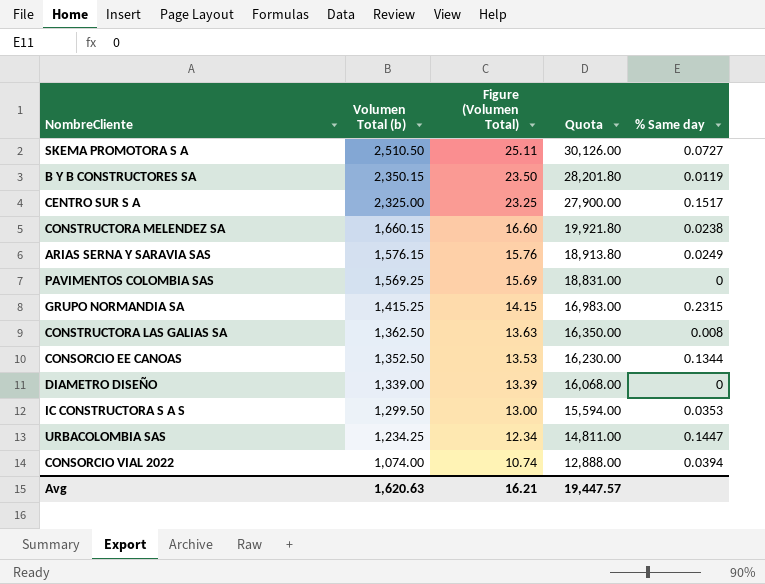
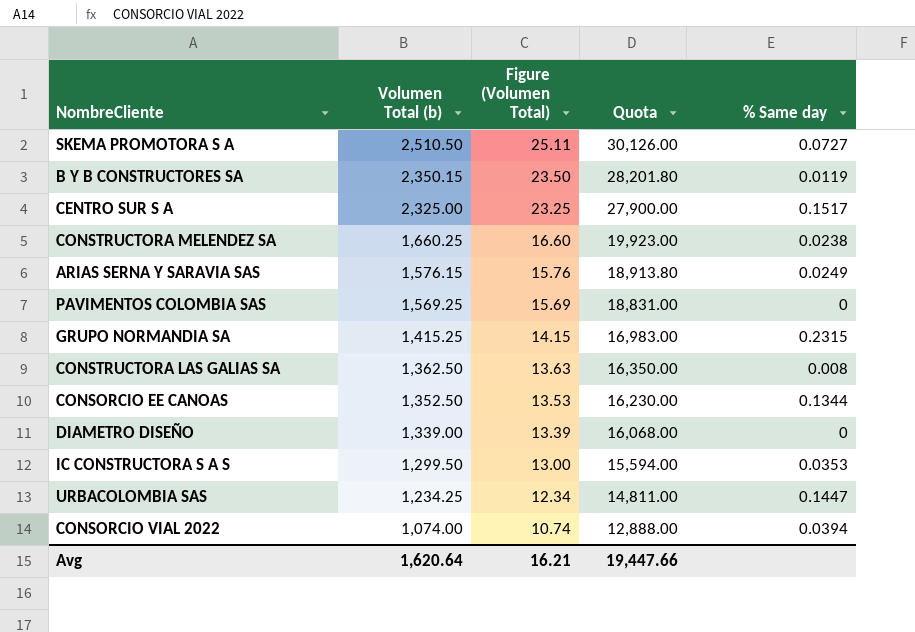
CONSTRUCTORA MELENDEZ SA | Volumen Total (b): 1,660.15 -> 1,660.25
CONSTRUCTORA MELENDEZ SA | Quota: 19,921.80 -> 19,923.00
Avg | Volumen Total (b): 1,620.63 -> 1,620.64
Avg | Quota: 19,447.57 -> 19,447.66

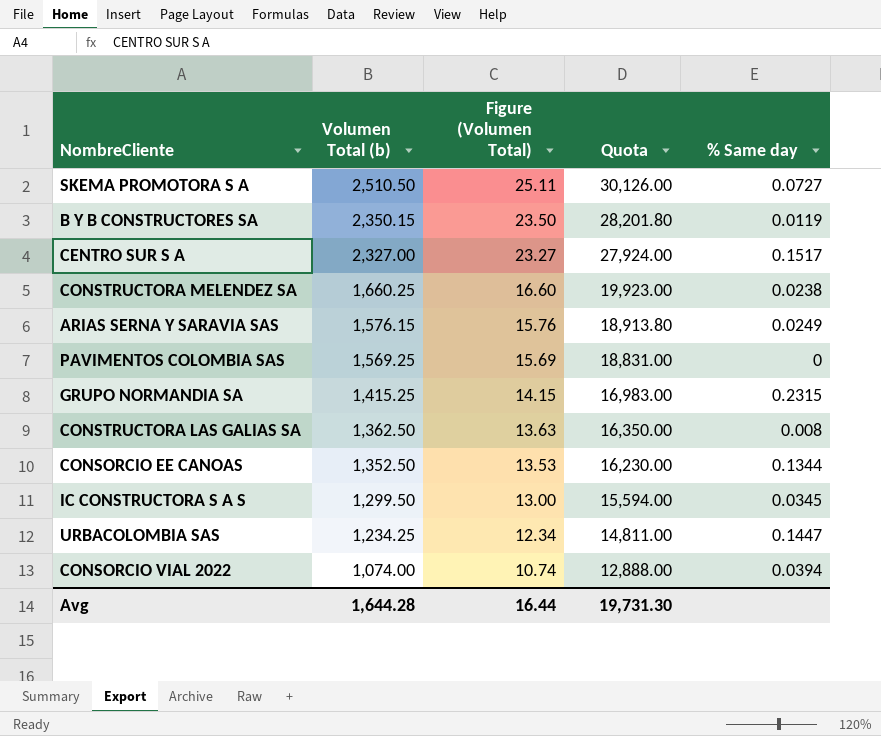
row DIAMETRO DISEÑO: 1,339.00 | 13.39 | 16,068.00 | 0 -> none
CENTRO SUR S A | Volumen Total (b): 2,325.00 -> 2,327.00
CENTRO SUR S A | Figure (Volumen Total): 23.25 -> 23.27
CENTRO SUR S A | Quota: 27,900.00 -> 27,924.00
IC CONSTRUCTORA S A S | % Same day: 0.0353 -> 0.0345
Avg | Volumen Total (b): 1,620.64 -> 1,644.28
Avg | Figure (Volumen Total): 16.21 -> 16.44
Avg | Quota: 19,447.66 -> 19,731.30

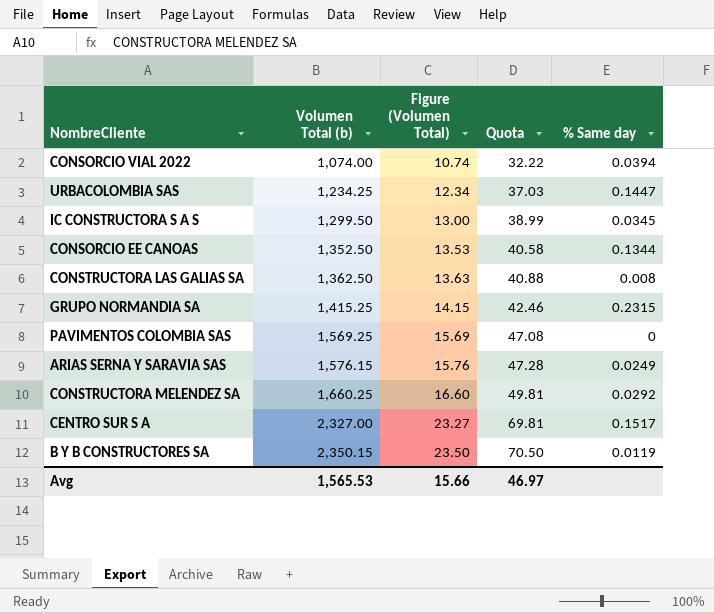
row order: Volumen Total (b) descending -> Volumen Total (b) ascending
column Quota | formula: [Volumen Total (b)] * 12 -> [Volumen Total (b)] * 0.03
row SKEMA PROMOTORA S A: 2,510.50 | 25.11 | 30,126.00 | 0.0727 -> none
CONSTRUCTORA MELENDEZ SA | % Same day: 0.0238 -> 0.0292
Avg | Volumen Total (b): 1,644.28 -> 1,565.53
Avg | Figure (Volumen Total): 16.44 -> 15.66
Avg | Quota: 19,731.30 -> 46.97

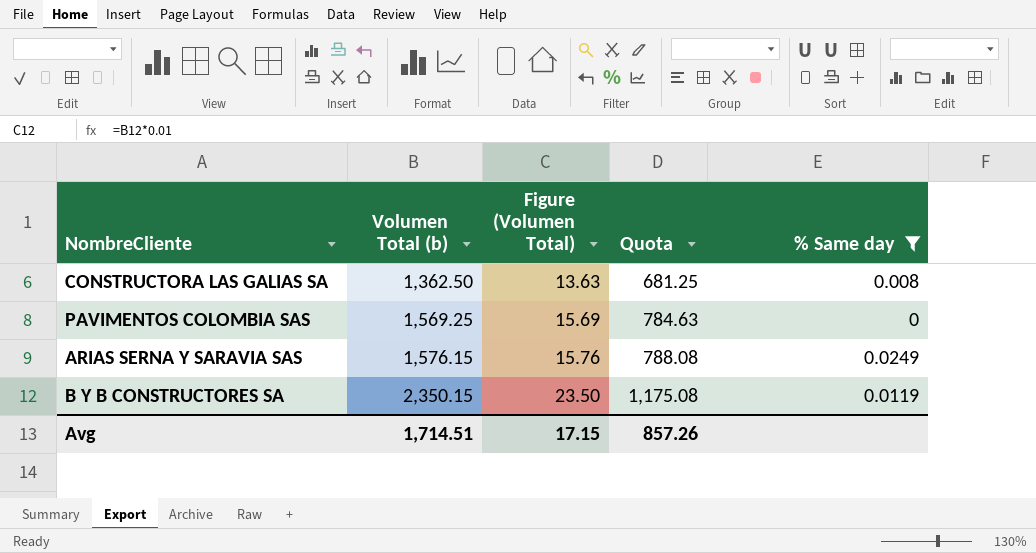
filter: none -> % Same day <= 0.0249
column Quota | formula: [Volumen Total (b)] * 0.03 -> [Volumen Total (b)] * 0.5
Avg | Volumen Total (b): 1,565.53 -> 1,714.51
Avg | Figure (Volumen Total): 15.66 -> 17.15
Avg | Quota: 46.97 -> 857.26

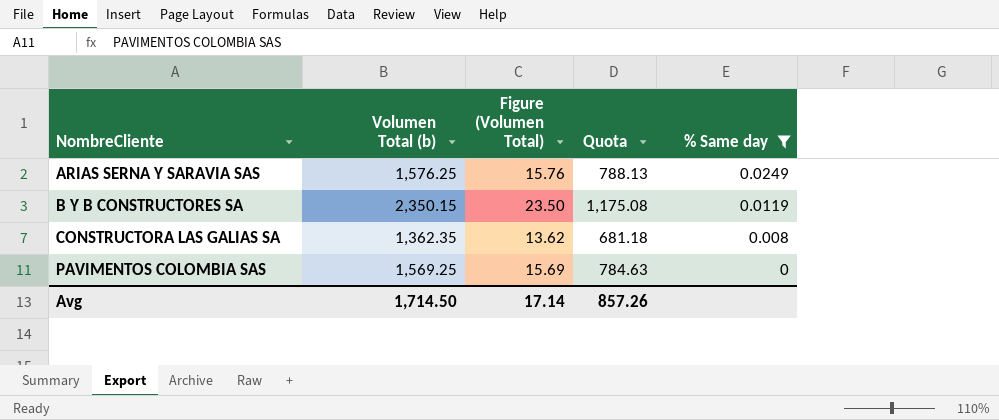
row order: Volumen Total (b) ascending -> NombreCliente ascending
ARIAS SERNA Y SARAVIA SAS | Volumen Total (b): 1,576.15 -> 1,576.25
ARIAS SERNA Y SARAVIA SAS | Quota: 788.08 -> 788.13
CONSTRUCTORA LAS GALIAS SA | Volumen Total (b): 1,362.50 -> 1,362.35
CONSTRUCTORA LAS GALIAS SA | Figure (Volumen Total): 13.63 -> 13.62
CONSTRUCTORA LAS GALIAS SA | Quota: 681.25 -> 681.18
Avg | Volumen Total (b): 1,714.51 -> 1,714.50
Avg | Figure (Volumen Total): 17.15 -> 17.14

